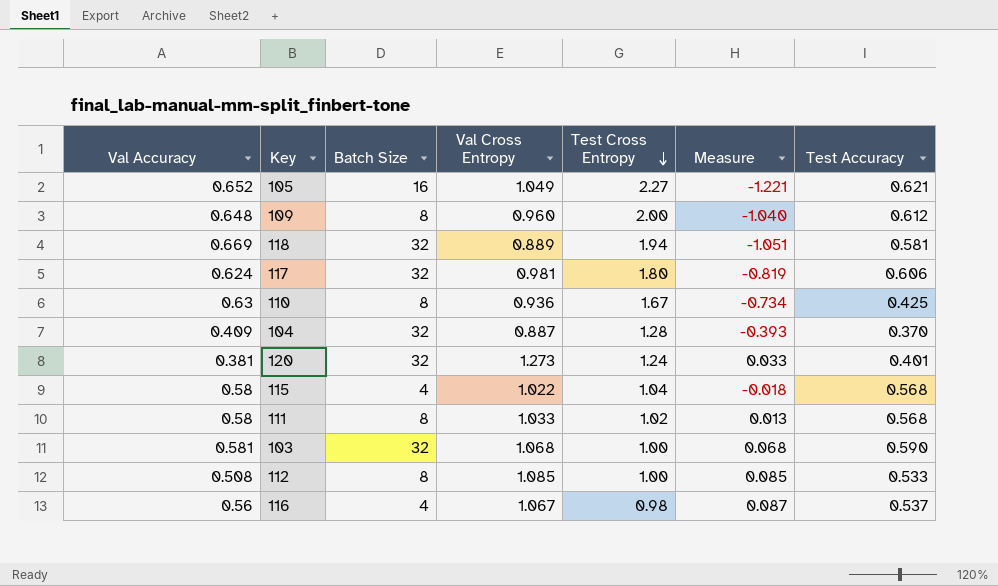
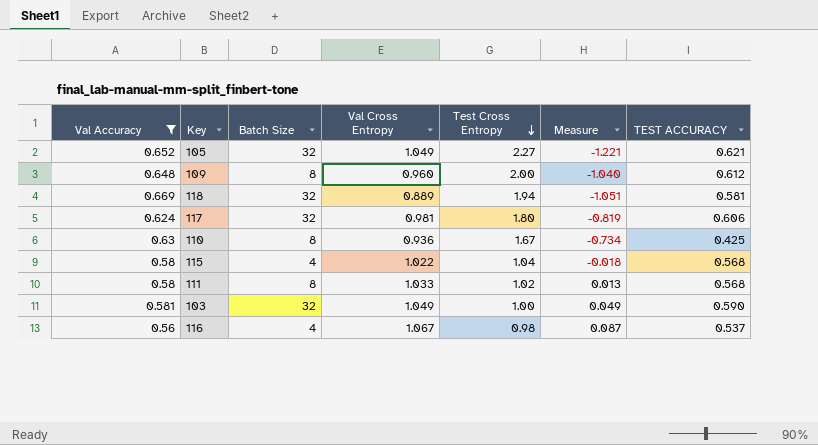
filter: none -> Val Accuracy >= 0.56
column name: Test Accuracy -> TEST ACCURACY
105 | Batch Size: 16 -> 32
103 | Val Cross Entropy: 1.068 -> 1.049
103 | Measure: 0.068 -> 0.049

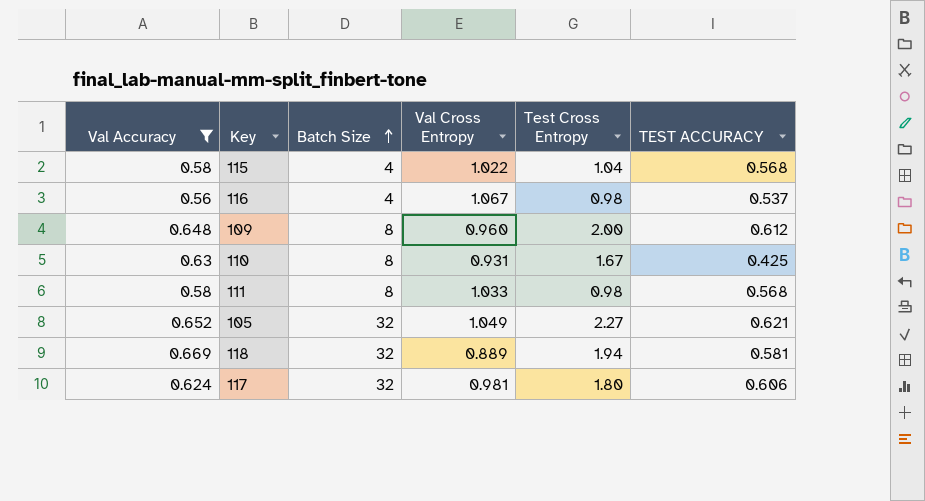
row order: Test Cross Entropy descending -> Batch Size ascending
column Measure | formula: [Val Cross Entropy] - [Test Cross Entropy] -> none
row 103: 0.581 | 32 | 1.049 | 1.00 | 0.049 | 0.590 -> none
110 | Val Cross Entropy: 0.936 -> 0.931
111 | Test Cross Entropy: 1.02 -> 0.98

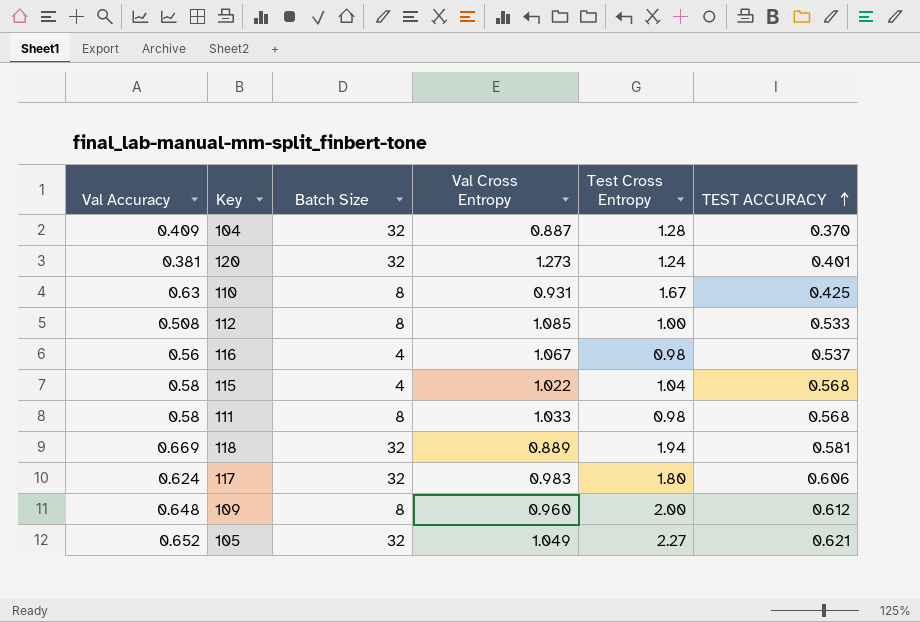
filter: Val Accuracy >= 0.56 -> none
row order: Batch Size ascending -> TEST ACCURACY ascending
117 | Val Cross Entropy: 0.981 -> 0.983

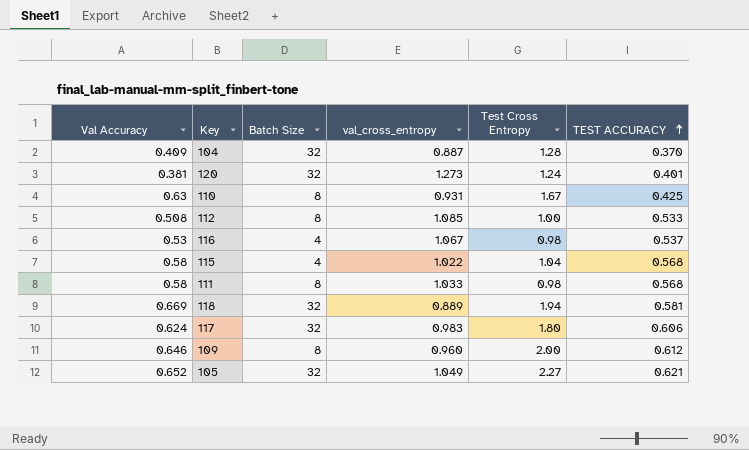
column name: Val Cross Entropy -> val_cross_entropy
116 | Val Accuracy: 0.56 -> 0.53
109 | Val Accuracy: 0.648 -> 0.646

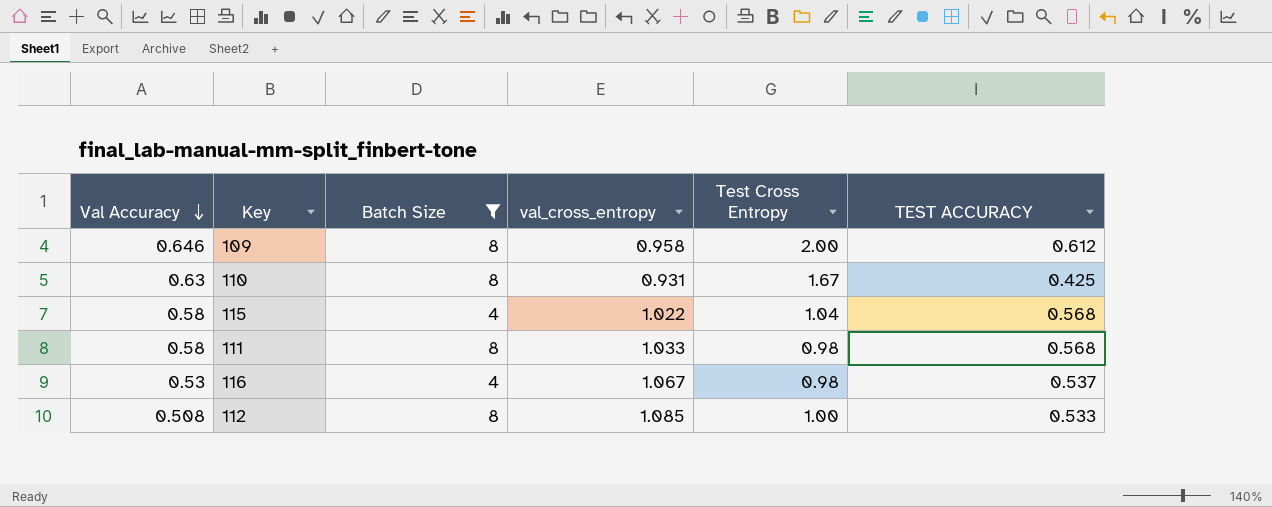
filter: none -> Batch Size != 32
row order: TEST ACCURACY ascending -> Val Accuracy descending
109 | val_cross_entropy: 0.960 -> 0.958

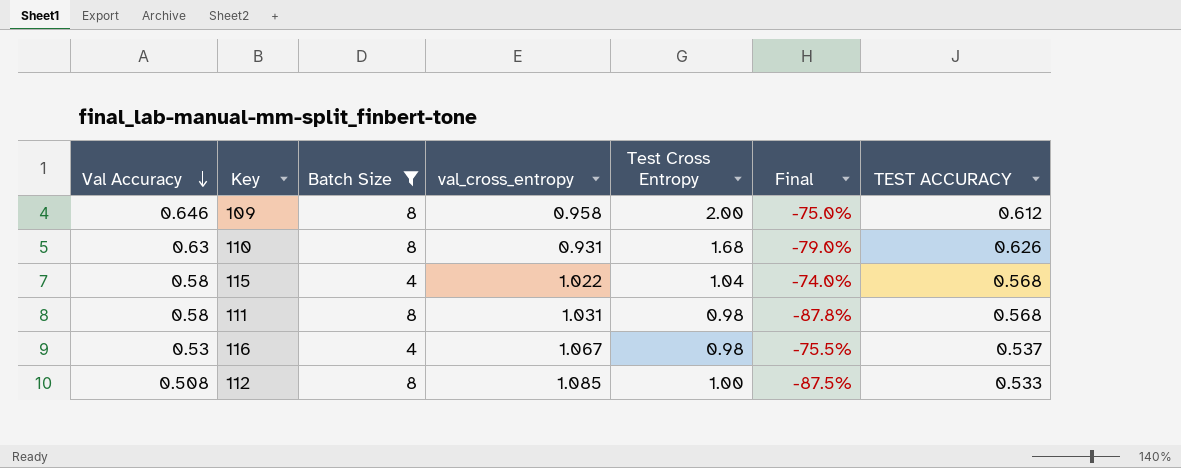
column Final | formula: none -> ([Test Cross Entropy] - [Batch Size]) / [Batch Size]
110 | Test Cross Entropy: 1.67 -> 1.68
110 | TEST ACCURACY: 0.425 -> 0.626
111 | val_cross_entropy: 1.033 -> 1.031

